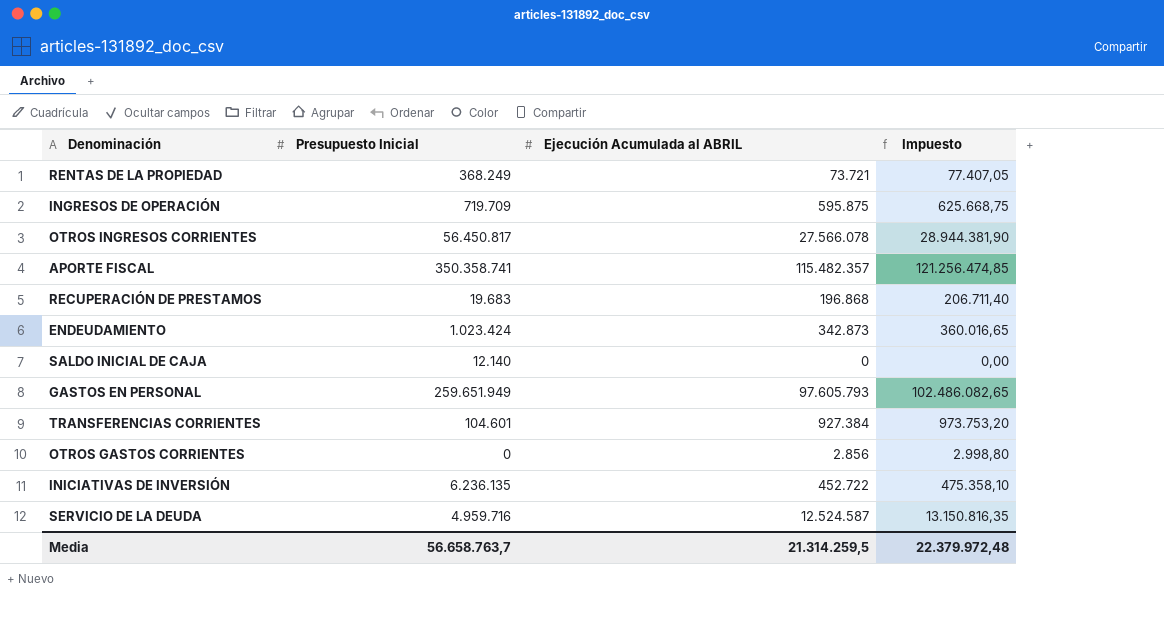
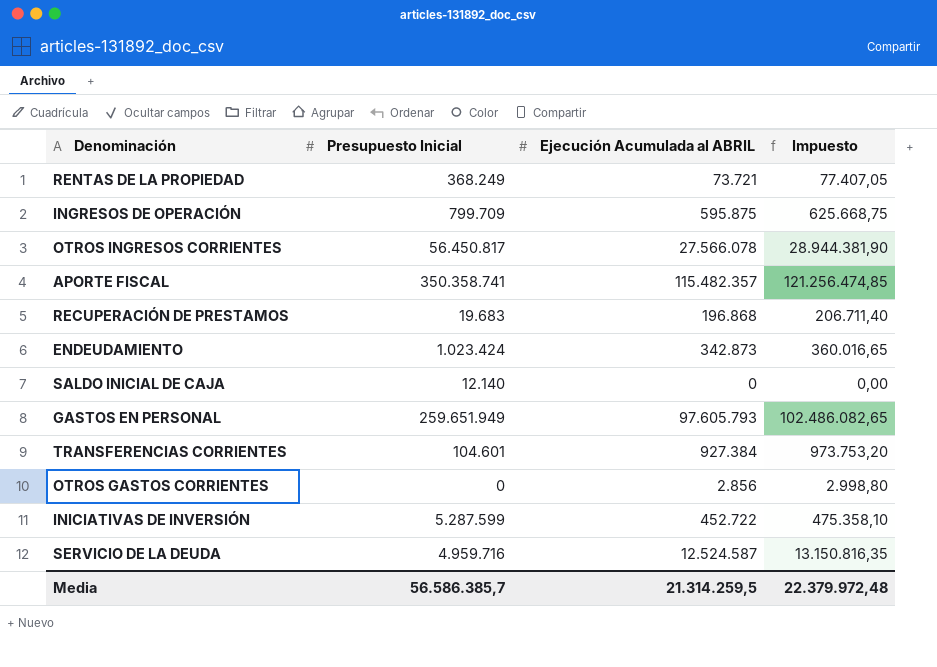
INGRESOS DE OPERACIÓN | Presupuesto Inicial: 719.709 -> 799.709
INICIATIVAS DE INVERSIÓN | Presupuesto Inicial: 6.236.135 -> 5.287.599
Media | Presupuesto Inicial: 56.658.763,7 -> 56.586.385,7

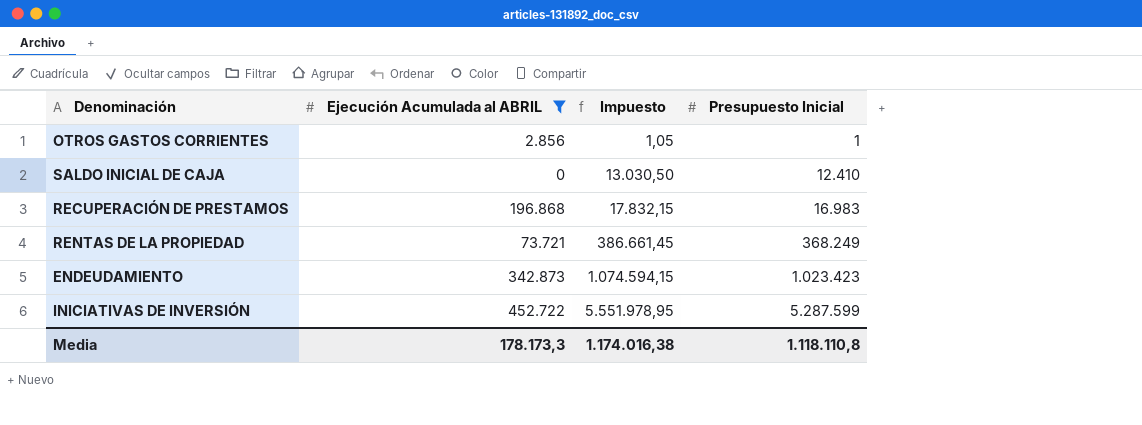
filter: none -> Ejecución Acumulada al ABRIL <= 452.722
row order: none -> Impuesto ascending
column Impuesto | formula: [Ejecución Acumulada al ABRIL] * 1,05 -> [Presupuesto Inicial] * 1,05
column Presupuesto Inicial | position: 2 -> 4
OTROS GASTOS CORRIENTES | Presupuesto Inicial: 0 -> 1
SALDO INICIAL DE CAJA | Presupuesto Inicial: 12.140 -> 12.410
RECUPERACIÓN DE PRESTAMOS | Presupuesto Inicial: 19.683 -> 16.983
ENDEUDAMIENTO | Presupuesto Inicial: 1.023.424 -> 1.023.423
Media | Ejecución Acumulada al ABRIL: 21.314.259,5 -> 178.173,3
Media | Impuesto: 22.379.972,48 -> 1.174.016,38
Media | Presupuesto Inicial: 56.586.385,7 -> 1.118.110,8

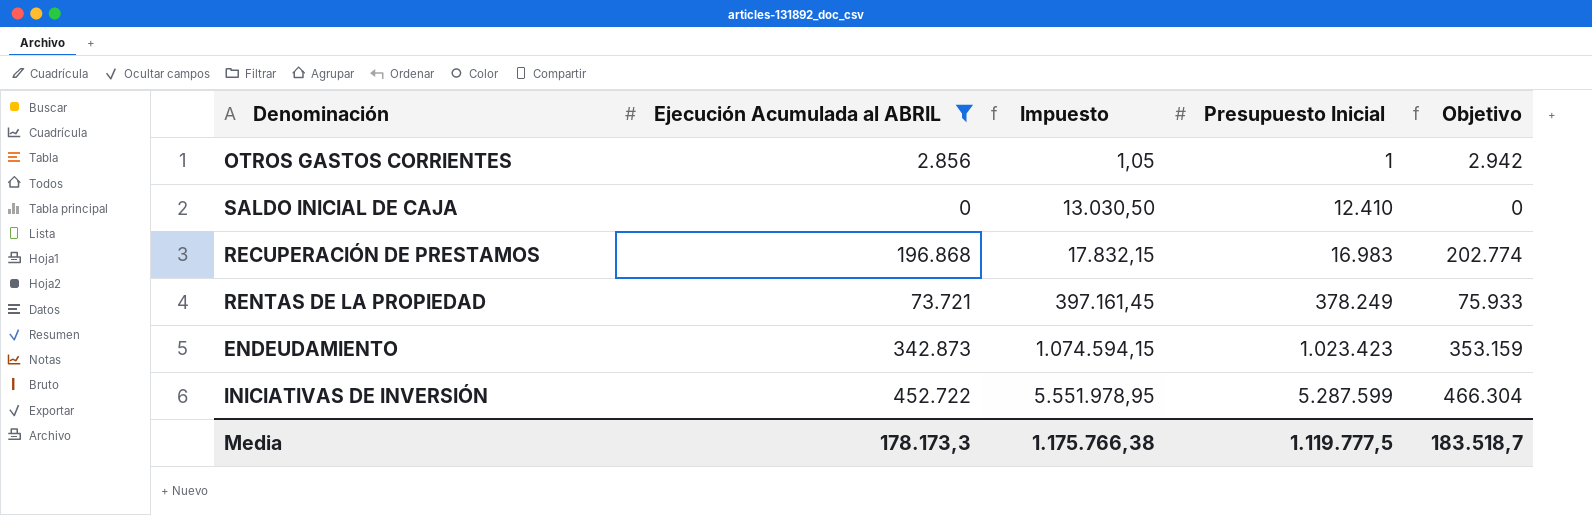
column Objetivo | formula: none -> [Ejecución Acumulada al ABRIL] * 1,03
RENTAS DE LA PROPIEDAD | Impuesto: 386.661,45 -> 397.161,45
RENTAS DE LA PROPIEDAD | Presupuesto Inicial: 368.249 -> 378.249
Media | Impuesto: 1.174.016,38 -> 1.175.766,38
Media | Presupuesto Inicial: 1.118.110,8 -> 1.119.777,5

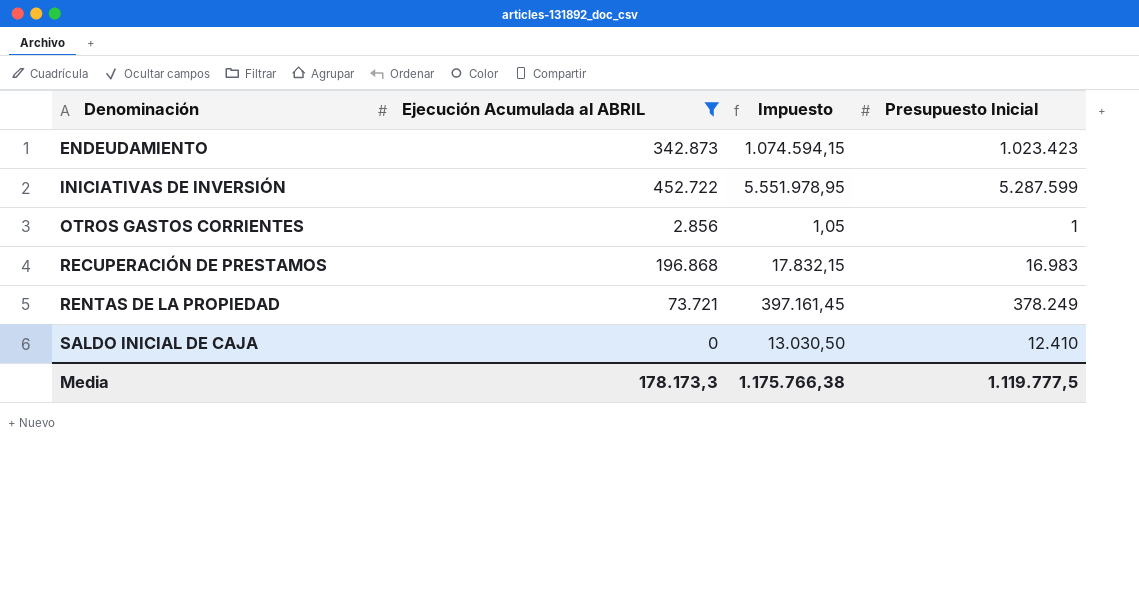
row order: Impuesto ascending -> Denominación ascending
column Objetivo | formula: [Ejecución Acumulada al ABRIL] * 1,03 -> none

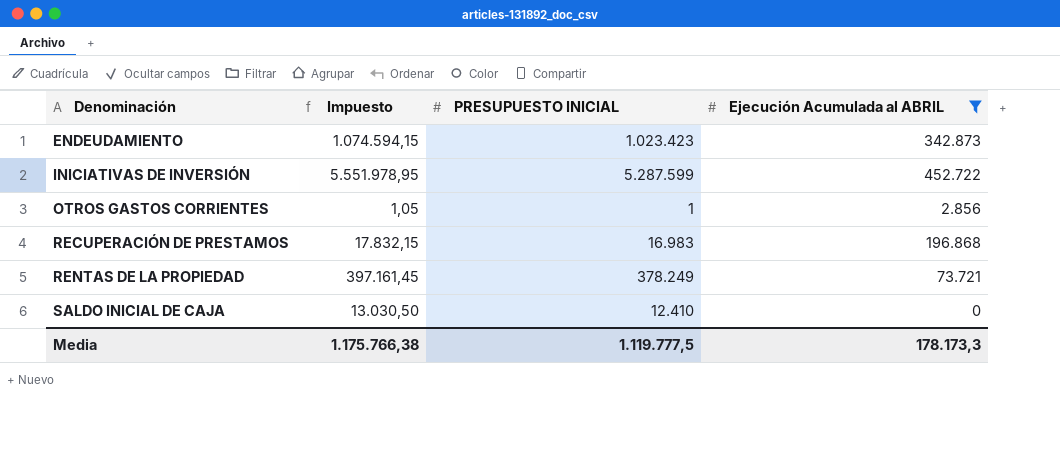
column name: Presupuesto Inicial -> PRESUPUESTO INICIAL
column Ejecución Acumulada al ABRIL | position: 2 -> 4

